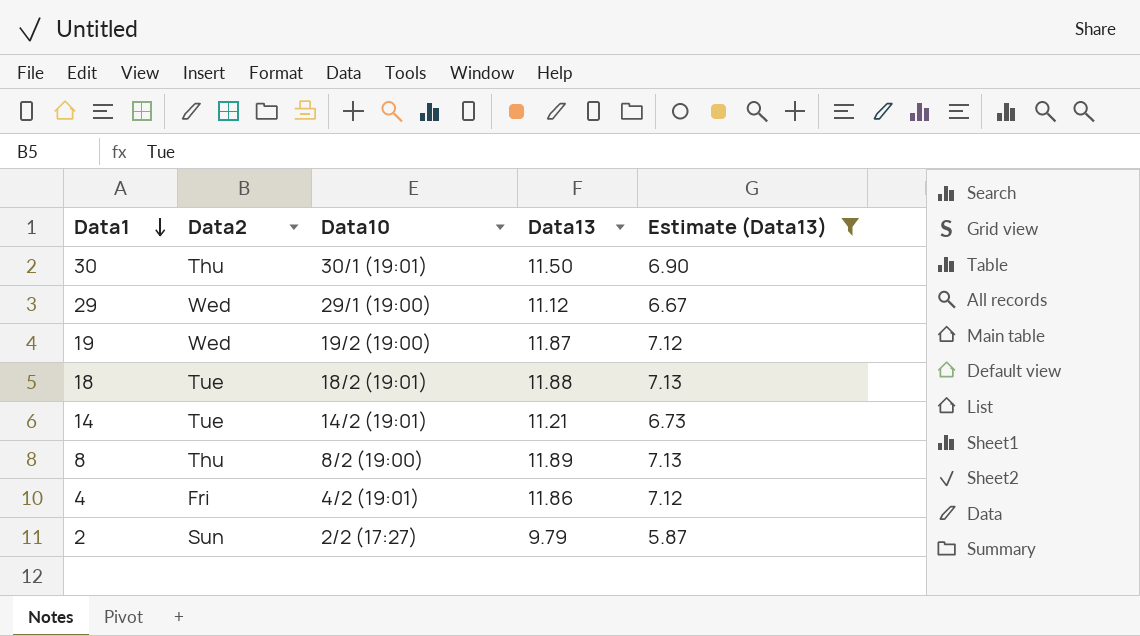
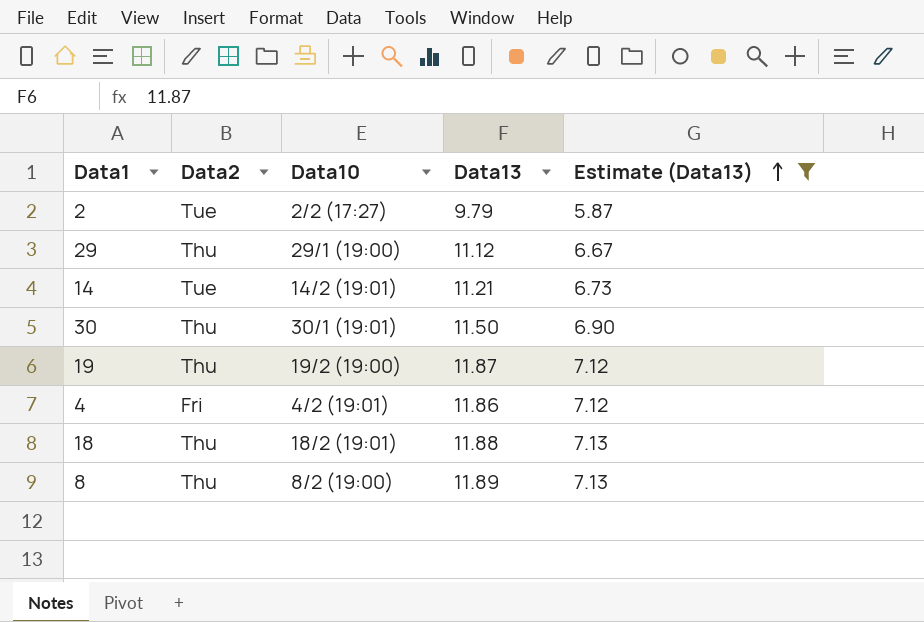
row order: Data1 descending -> Estimate (Data13) ascending
2 | Data2: Sun -> Tue
29 | Data2: Wed -> Thu
19 | Data2: Wed -> Thu
18 | Data2: Tue -> Thu

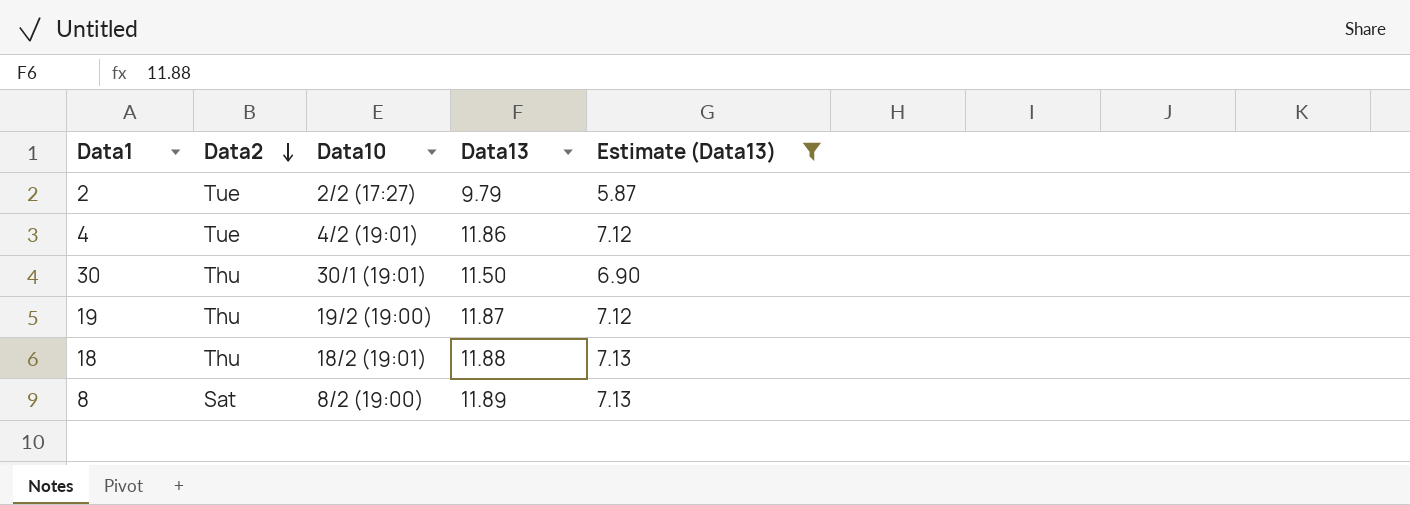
row order: Estimate (Data13) ascending -> Data2 descending
row 29: Thu | 29/1 (19:00) | 11.12 | 6.67 -> none
row 14: Tue | 14/2 (19:01) | 11.21 | 6.73 -> none
4 | Data2: Fri -> Tue
8 | Data2: Thu -> Sat

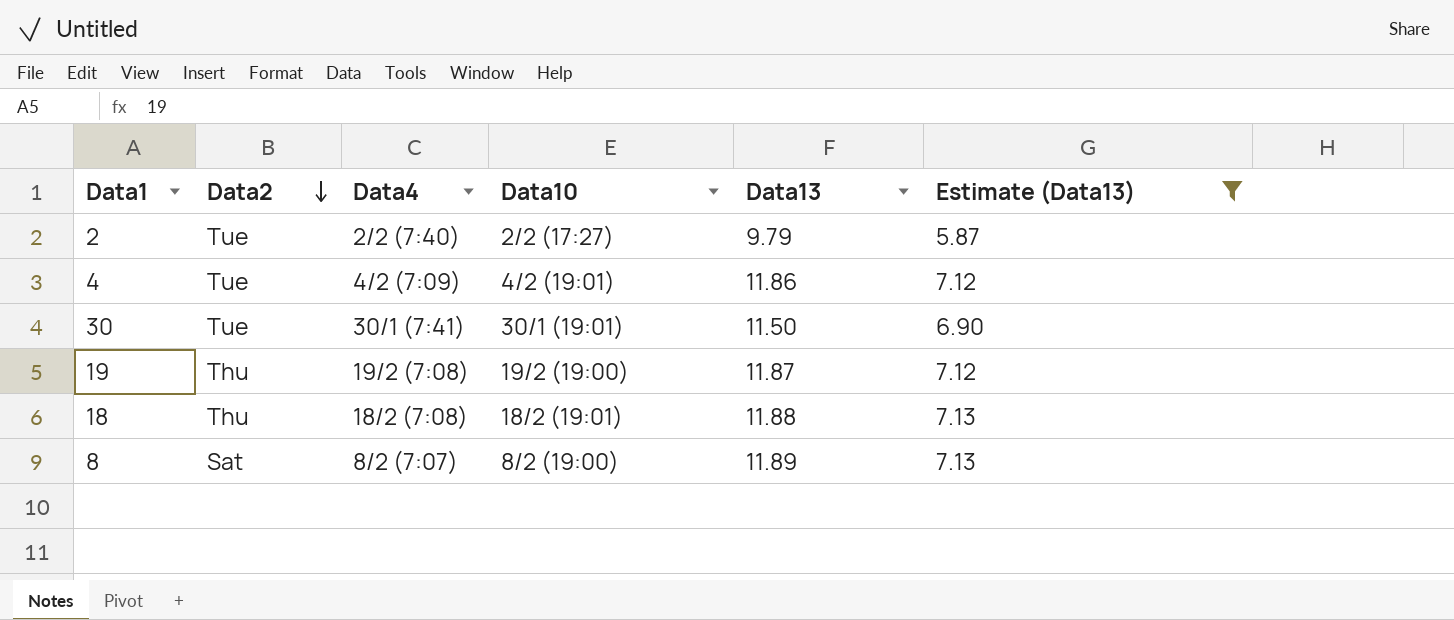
column Data4 | position: none -> 3
30 | Data2: Thu -> Tue

